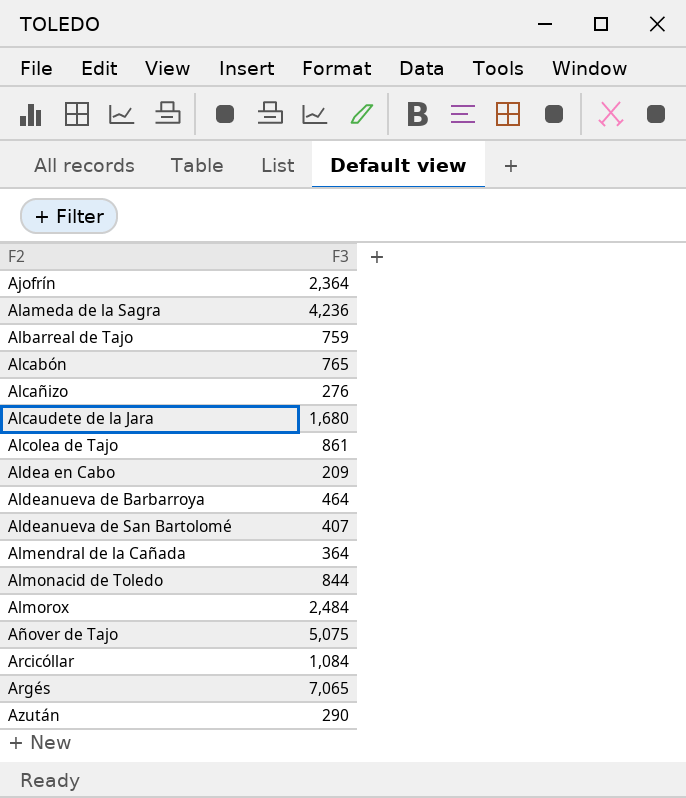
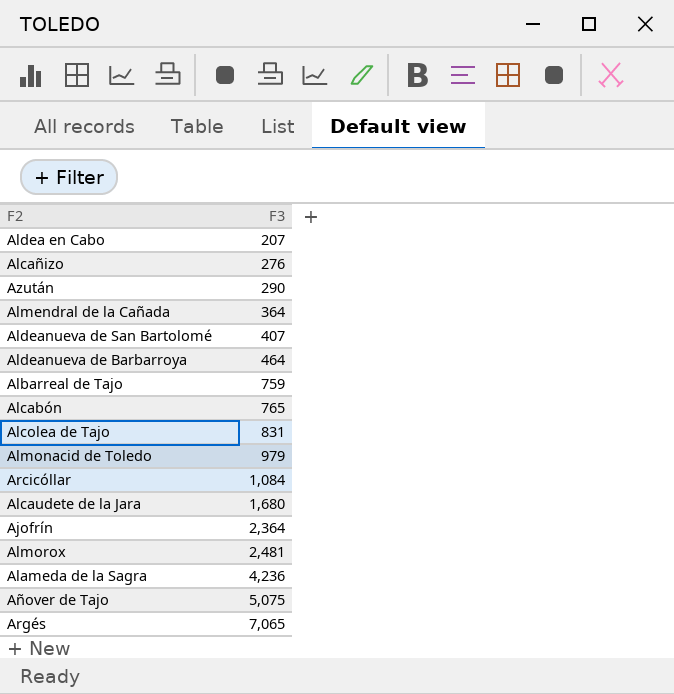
row order: F2 ascending -> F3 ascending
Aldea en Cabo | F3: 209 -> 207
Alcolea de Tajo | F3: 861 -> 831
Almonacid de Toledo | F3: 844 -> 979
Almorox | F3: 2,484 -> 2,481

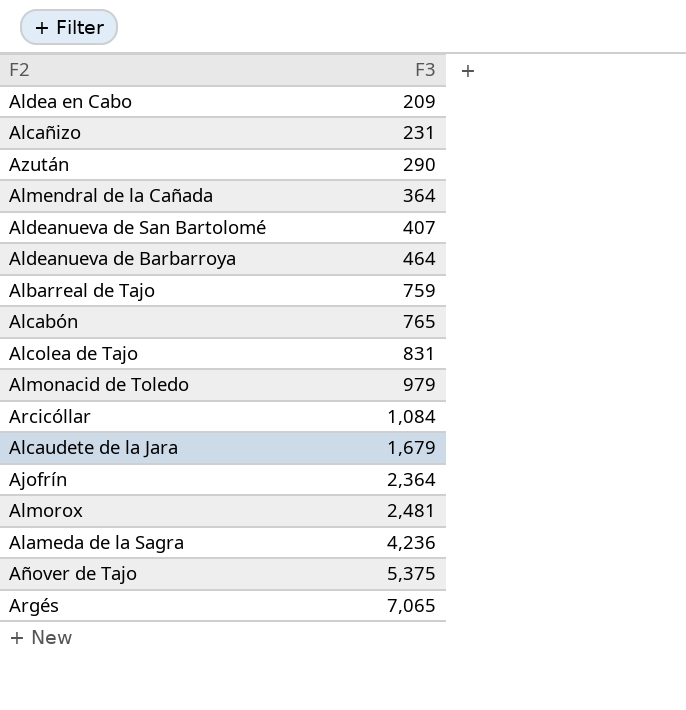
Aldea en Cabo | F3: 207 -> 209
Alcañizo | F3: 276 -> 231
Alcaudete de la Jara | F3: 1,680 -> 1,679
Añover de Tajo | F3: 5,075 -> 5,375

